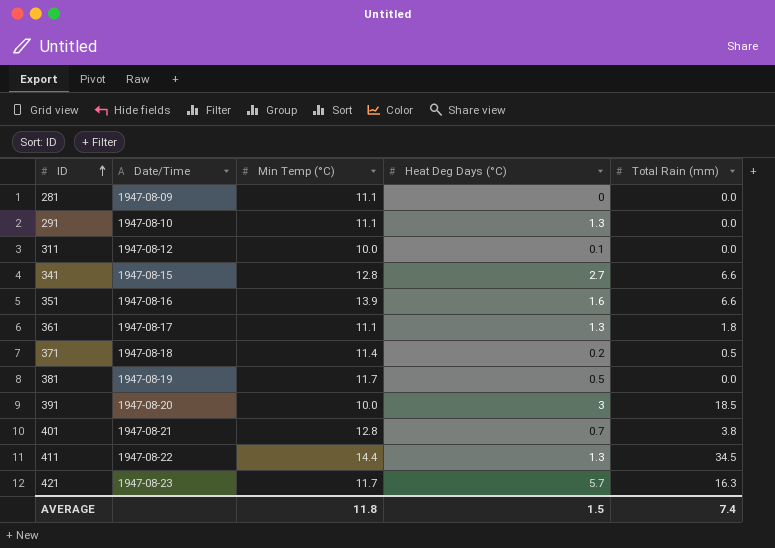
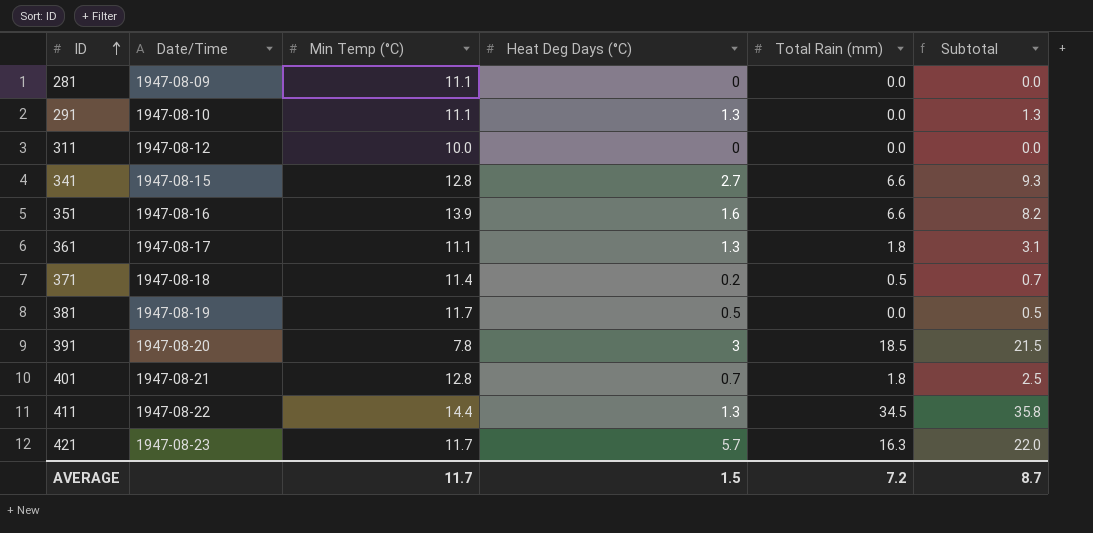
column Subtotal | formula: none -> [Heat Deg Days (°C)] + [Total Rain (mm)]
311 | Heat Deg Days (°C): 0.1 -> 0
391 | Min Temp (°C): 10.0 -> 7.8
401 | Total Rain (mm): 3.8 -> 1.8
AVERAGE | Min Temp (°C): 11.8 -> 11.7
AVERAGE | Total Rain (mm): 7.4 -> 7.2

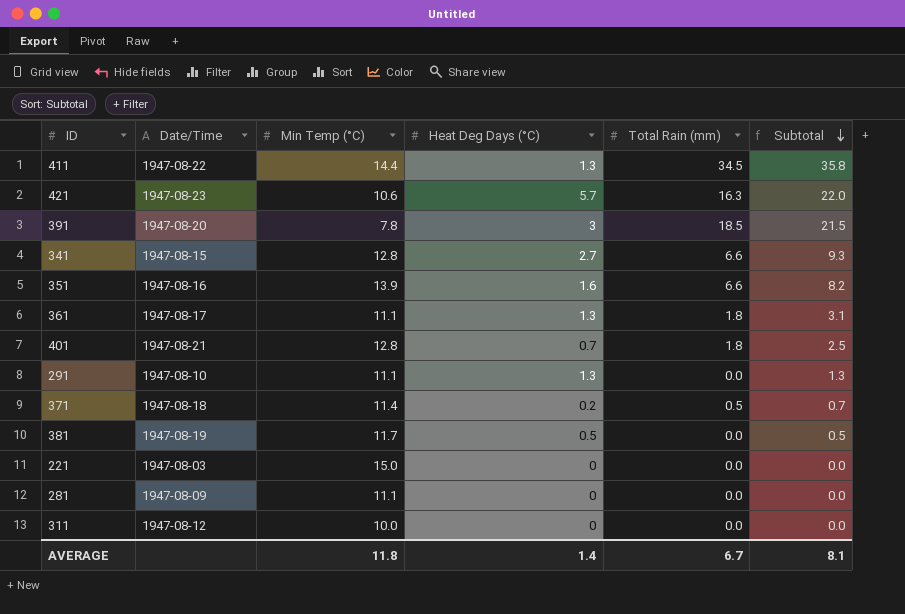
row order: ID ascending -> Subtotal descending
421 | Min Temp (°C): 11.7 -> 10.6
row 221: none -> 1947-08-03 | 15.0 | 0 | 0.0 | 0.0
AVERAGE | Min Temp (°C): 11.7 -> 11.8
AVERAGE | Heat Deg Days (°C): 1.5 -> 1.4
AVERAGE | Total Rain (mm): 7.2 -> 6.7
AVERAGE | Subtotal: 8.7 -> 8.1

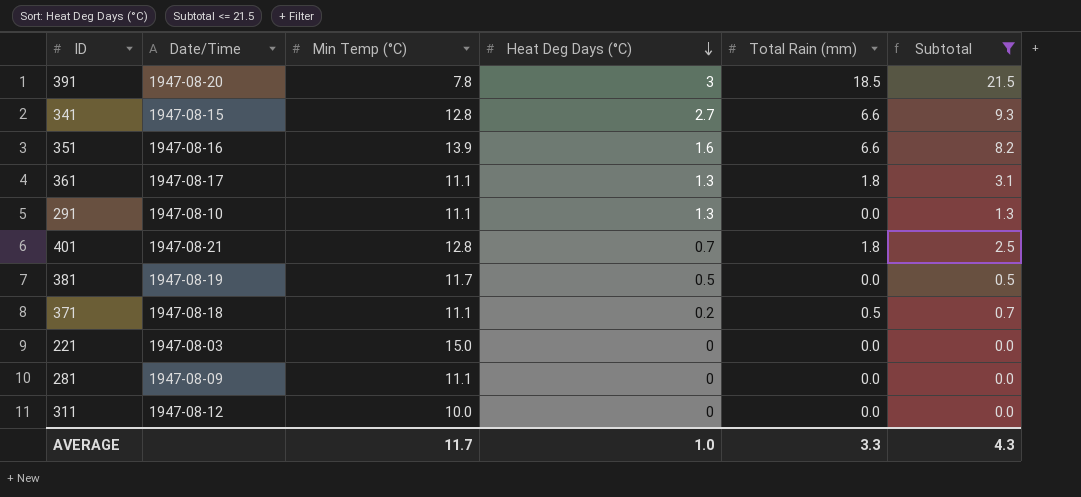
filter: none -> Subtotal <= 21.5
row order: Subtotal descending -> Heat Deg Days (°C) descending
371 | Min Temp (°C): 11.4 -> 11.1
AVERAGE | Min Temp (°C): 11.8 -> 11.7
AVERAGE | Heat Deg Days (°C): 1.4 -> 1.0
AVERAGE | Total Rain (mm): 6.7 -> 3.3
AVERAGE | Subtotal: 8.1 -> 4.3

